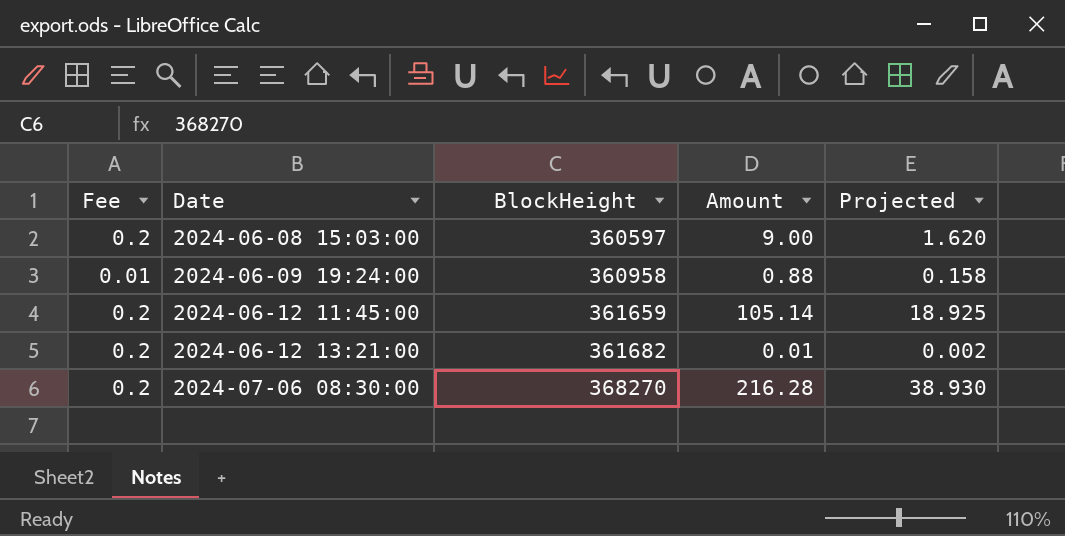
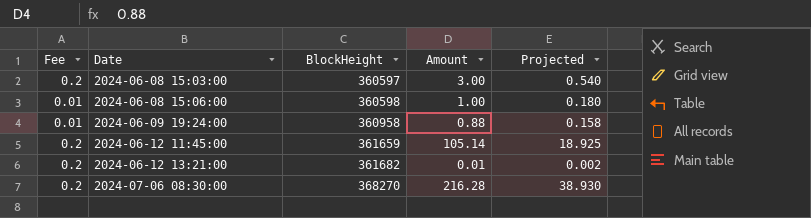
2024-06-08 15:03:00 | Amount: 9.00 -> 3.00
2024-06-08 15:03:00 | Projected: 1.620 -> 0.540
row 2024-06-08 15:06:00: none -> 0.01 | 360598 | 1.00 | 0.180

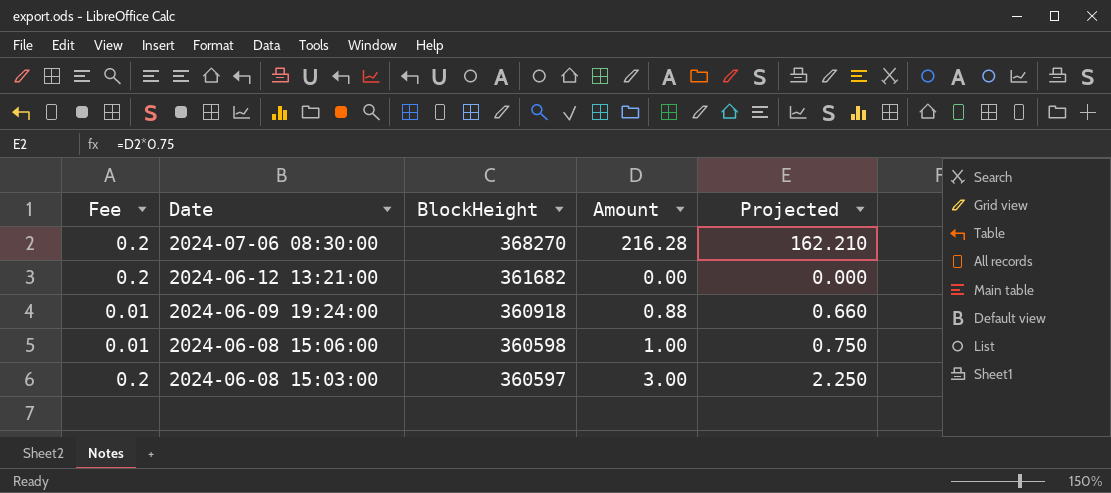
row order: Date ascending -> Date descending
column Projected | formula: [Amount] * 0.18 -> [Amount] * 0.75
row 2024-06-12 11:45:00: 0.2 | 361659 | 105.14 | 18.925 -> none
2024-06-12 13:21:00 | Amount: 0.01 -> 0.00
2024-06-09 19:24:00 | BlockHeight: 360958 -> 360918

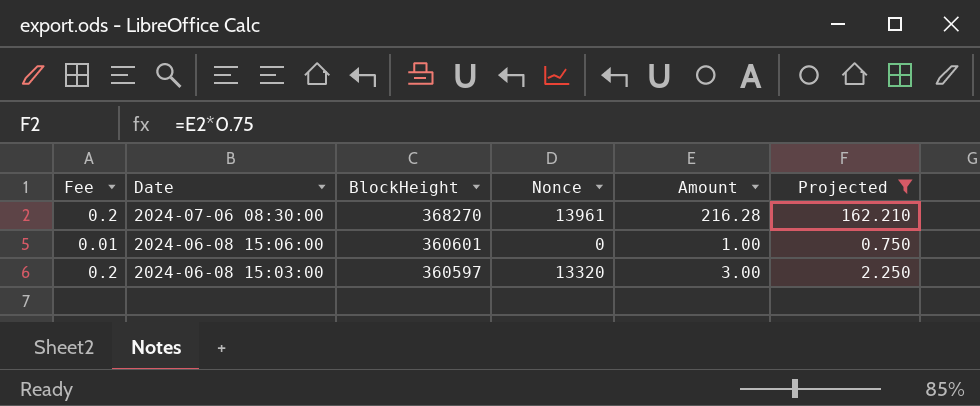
filter: none -> Projected >= 0.750
column Nonce | position: none -> 4
2024-06-08 15:06:00 | BlockHeight: 360598 -> 360601

